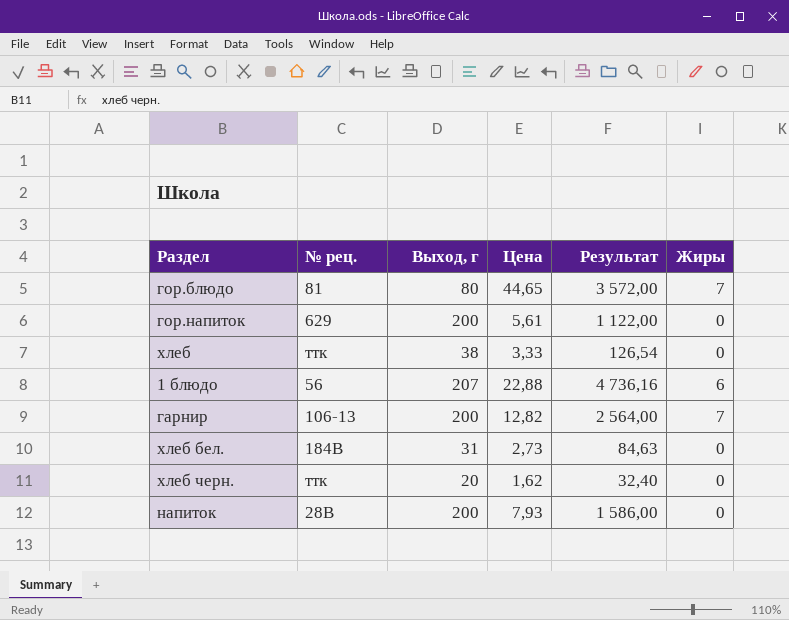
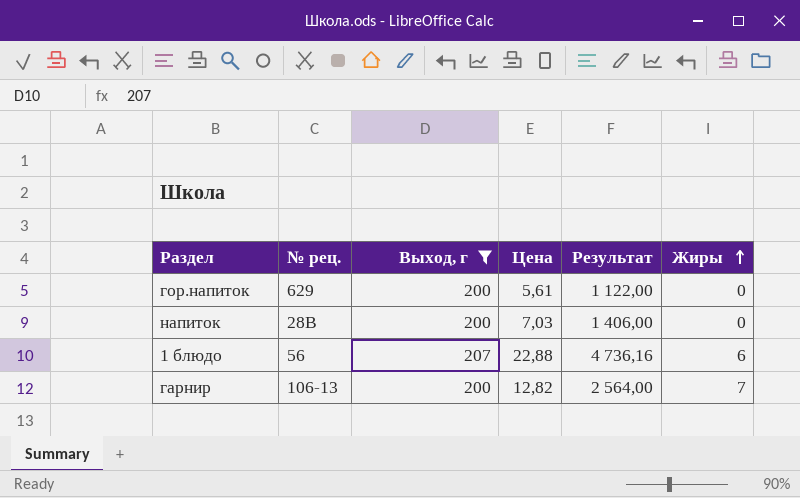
filter: none -> Выход, г >= 200
row order: none -> Жиры ascending
напиток | Цена: 7,93 -> 7,03
напиток | Результат: 1 586,00 -> 1 406,00

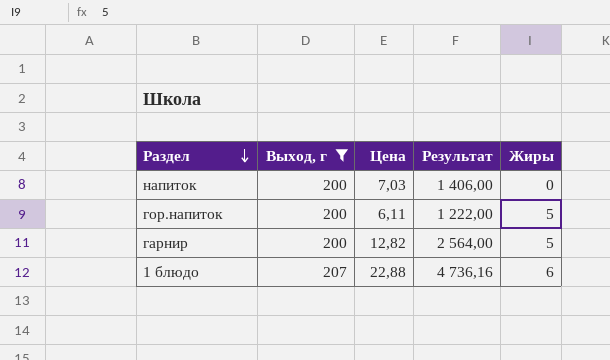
row order: Жиры ascending -> Раздел descending
column № рец. | position: 2 -> none
гор.напиток | Цена: 5,61 -> 6,11
гор.напиток | Результат: 1 122,00 -> 1 222,00
гор.напиток | Жиры: 0 -> 5
гарнир | Жиры: 7 -> 5

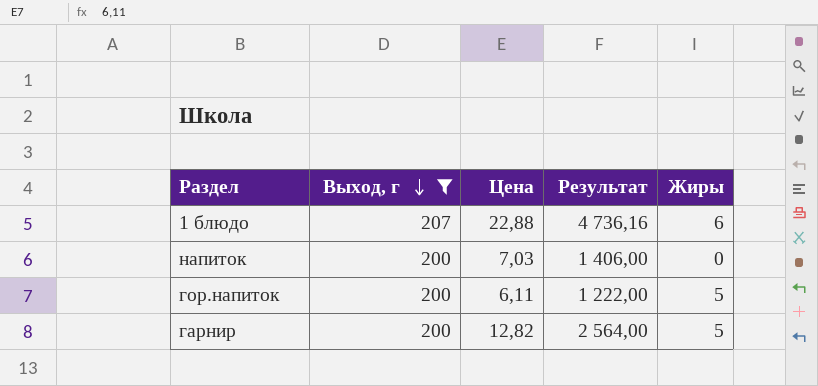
row order: Раздел descending -> Выход, г descending

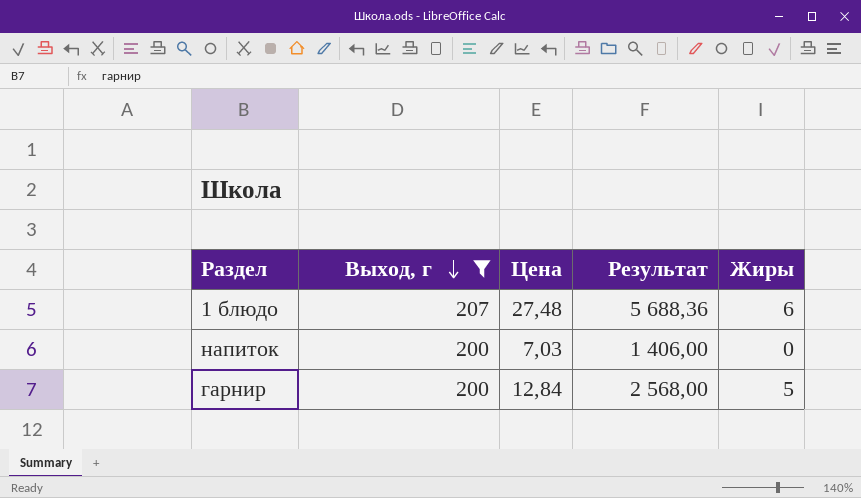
row гор.напиток: 200 | 6,11 | 1 222,00 | 5 -> none
1 блюдо | Цена: 22,88 -> 27,48
1 блюдо | Результат: 4 736,16 -> 5 688,36
гарнир | Цена: 12,82 -> 12,84
гарнир | Результат: 2 564,00 -> 2 568,00

